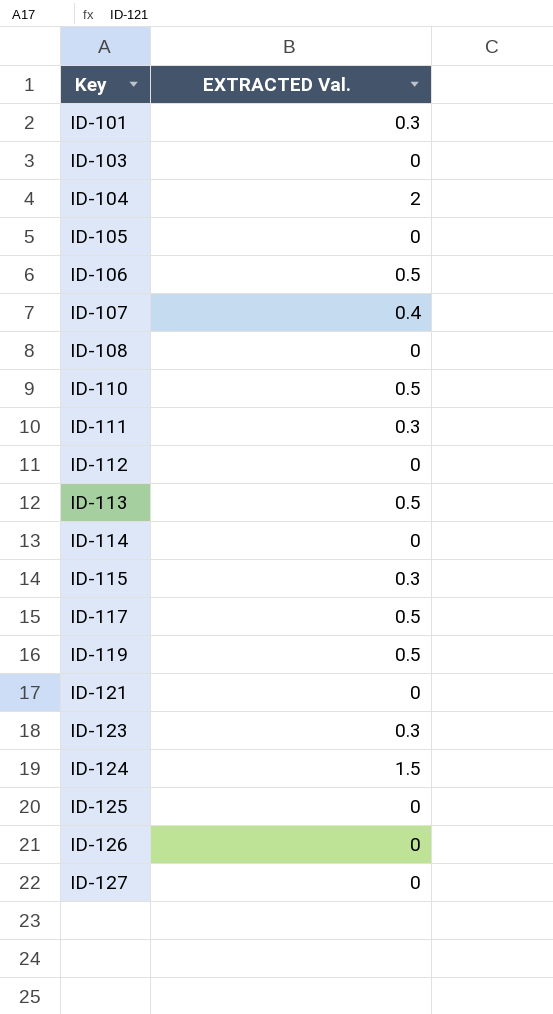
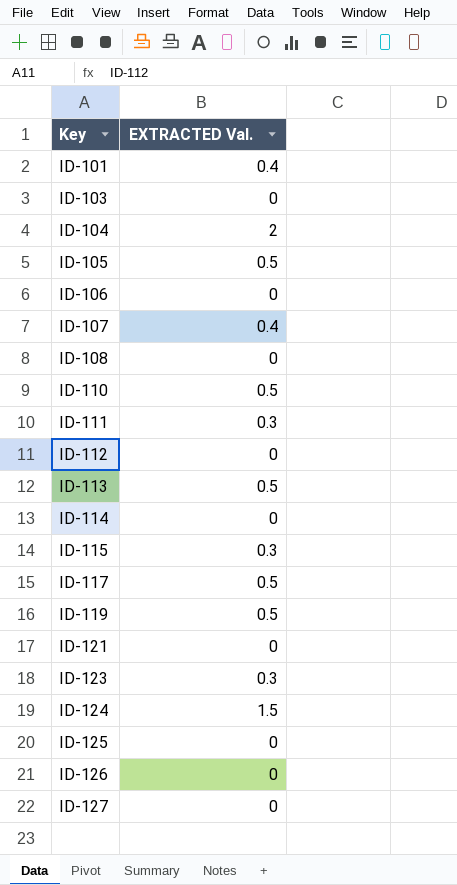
ID-101 | EXTRACTED Val.: 0.3 -> 0.4
ID-105 | EXTRACTED Val.: 0 -> 0.5
ID-106 | EXTRACTED Val.: 0.5 -> 0

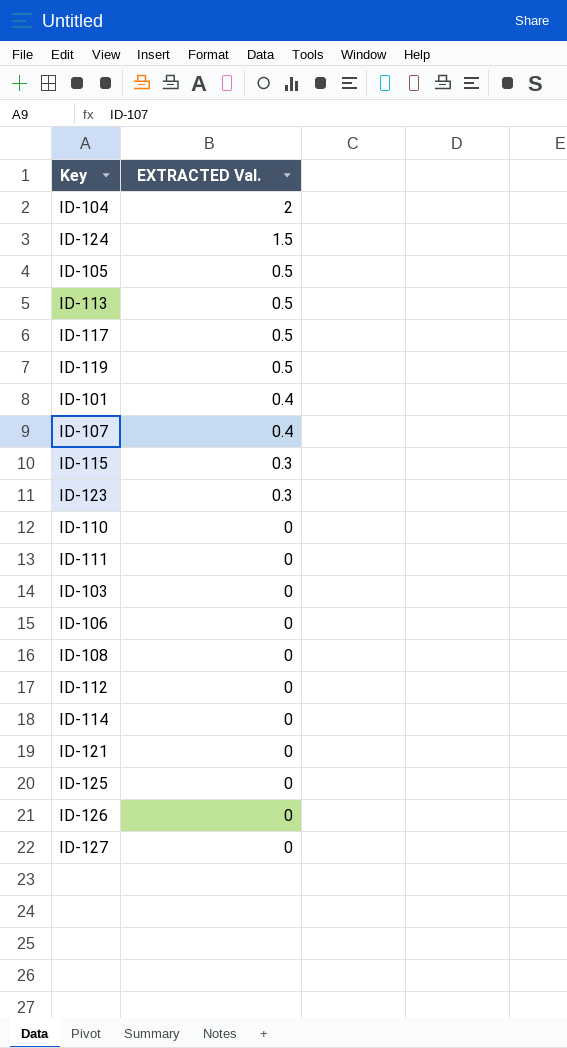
row order: Key ascending -> EXTRACTED Val. descending
ID-110 | EXTRACTED Val.: 0.5 -> 0
ID-111 | EXTRACTED Val.: 0.3 -> 0

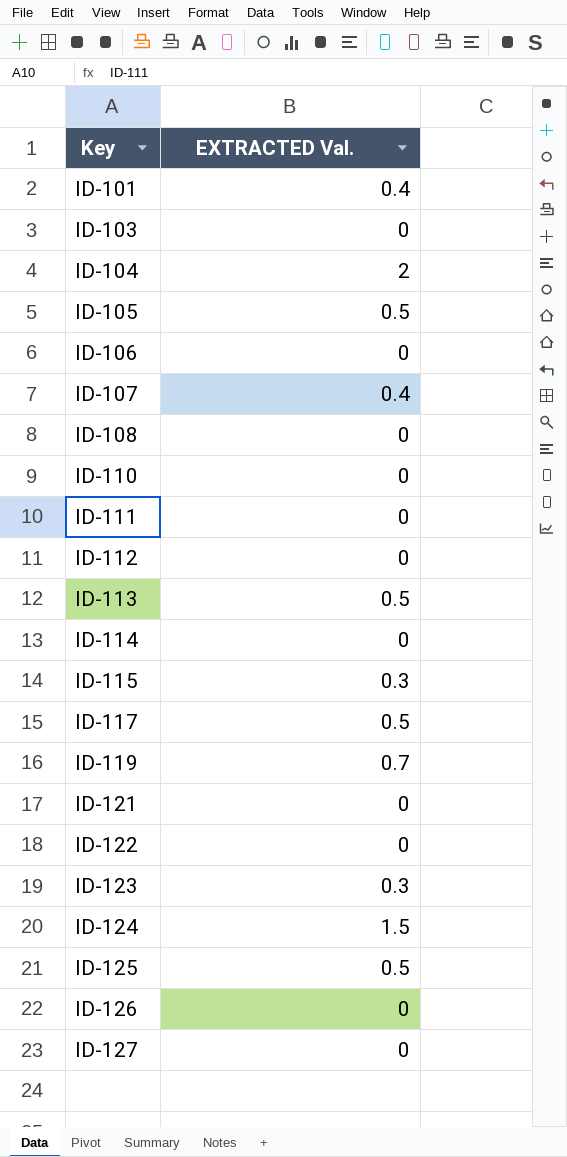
row order: EXTRACTED Val. descending -> Key ascending
ID-119 | EXTRACTED Val.: 0.5 -> 0.7
row ID-122: none -> 0
ID-125 | EXTRACTED Val.: 0 -> 0.5

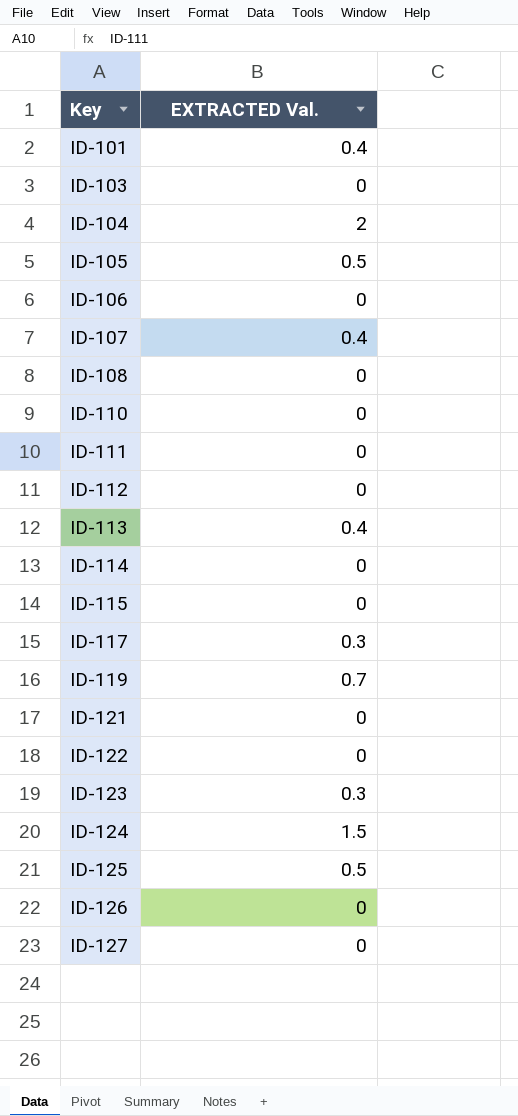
ID-113 | EXTRACTED Val.: 0.5 -> 0.4
ID-115 | EXTRACTED Val.: 0.3 -> 0
ID-117 | EXTRACTED Val.: 0.5 -> 0.3

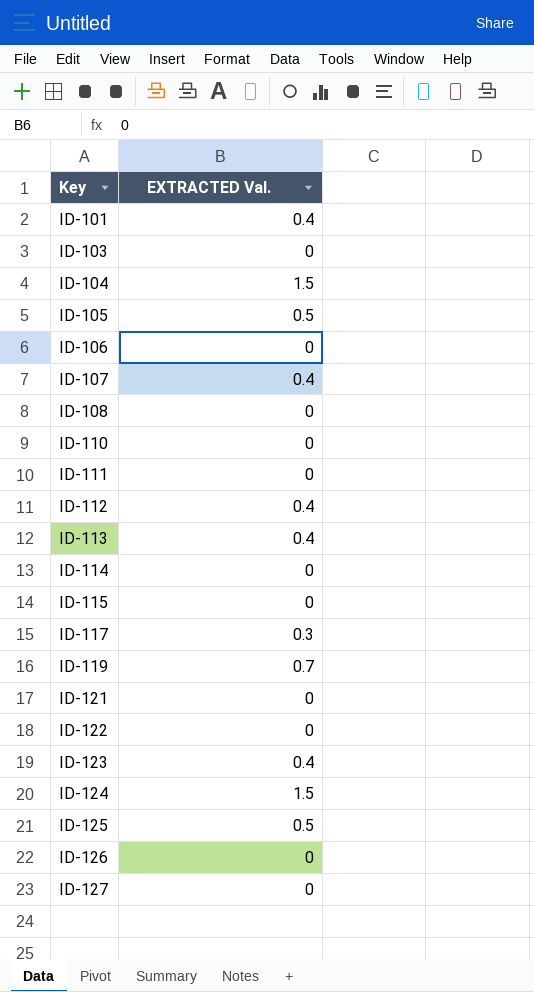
ID-104 | EXTRACTED Val.: 2 -> 1.5
ID-112 | EXTRACTED Val.: 0 -> 0.4
ID-123 | EXTRACTED Val.: 0.3 -> 0.4

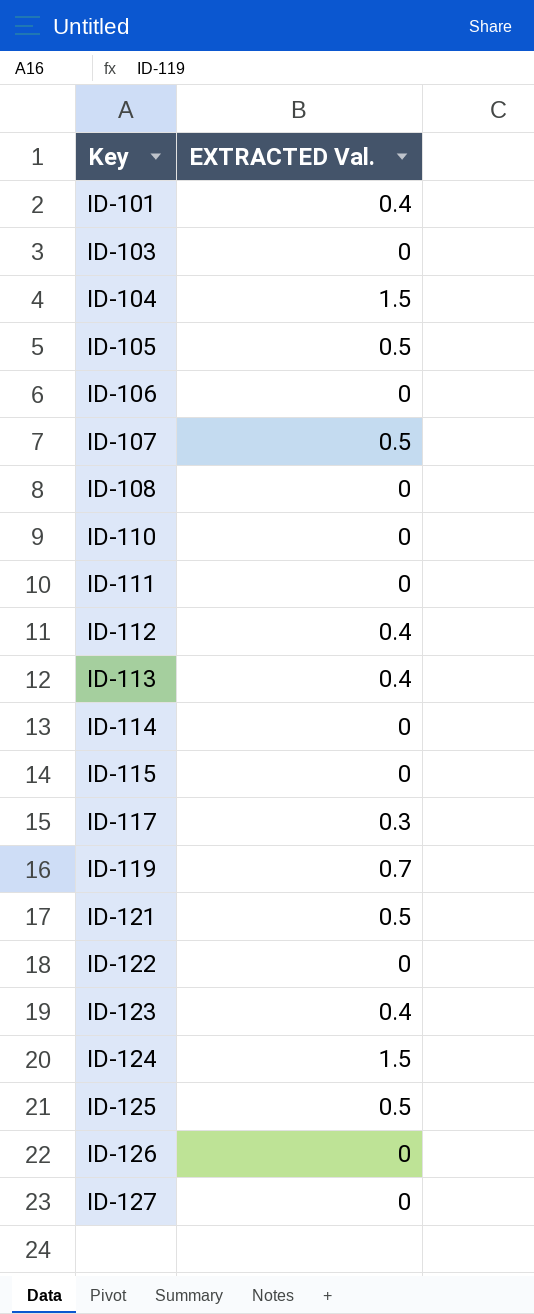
ID-107 | EXTRACTED Val.: 0.4 -> 0.5
ID-121 | EXTRACTED Val.: 0 -> 0.5

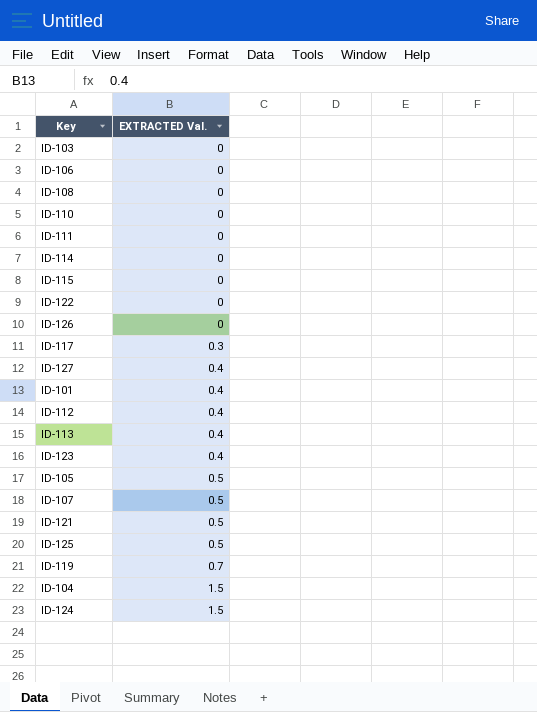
row order: Key ascending -> EXTRACTED Val. ascending
ID-127 | EXTRACTED Val.: 0 -> 0.4

